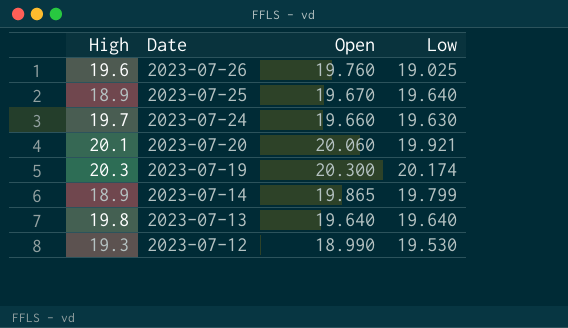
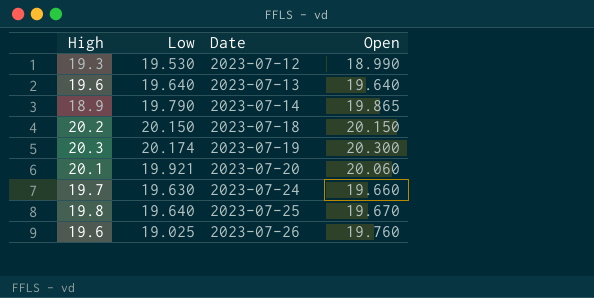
row order: Date descending -> Date ascending
column Low | position: 4 -> 2
2023-07-13 | High: 19.8 -> 19.6
2023-07-14 | Low: 19.799 -> 19.790
row 2023-07-18: none -> 20.2 | 20.150 | 20.150
2023-07-25 | High: 18.9 -> 19.8

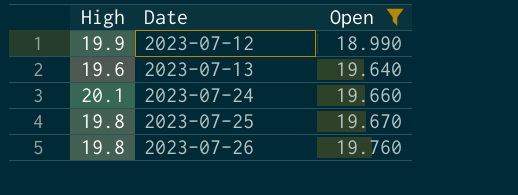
filter: none -> Open <= 19.760
column Low | position: 2 -> none
2023-07-12 | High: 19.3 -> 19.9
2023-07-24 | High: 19.7 -> 20.1
2023-07-26 | High: 19.6 -> 19.8

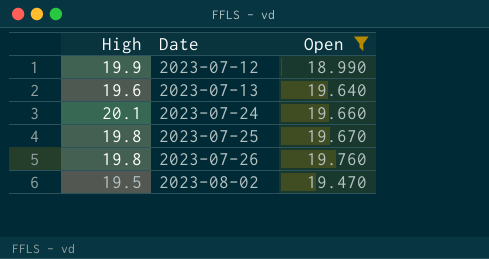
row 2023-08-02: none -> 19.5 | 19.470

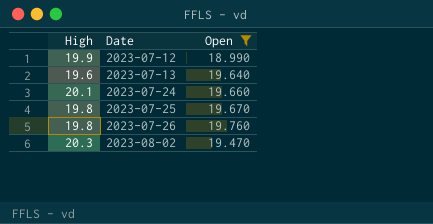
2023-08-02 | High: 19.5 -> 20.3

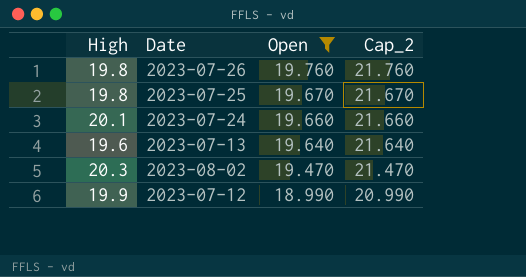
row order: Date ascending -> Open descending
column Cap_2 | formula: none -> [Open] + 2

